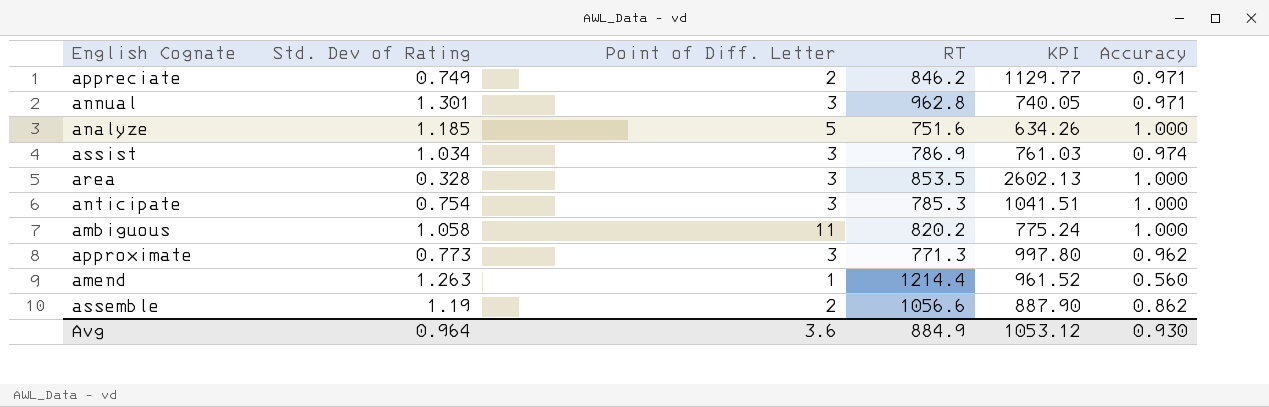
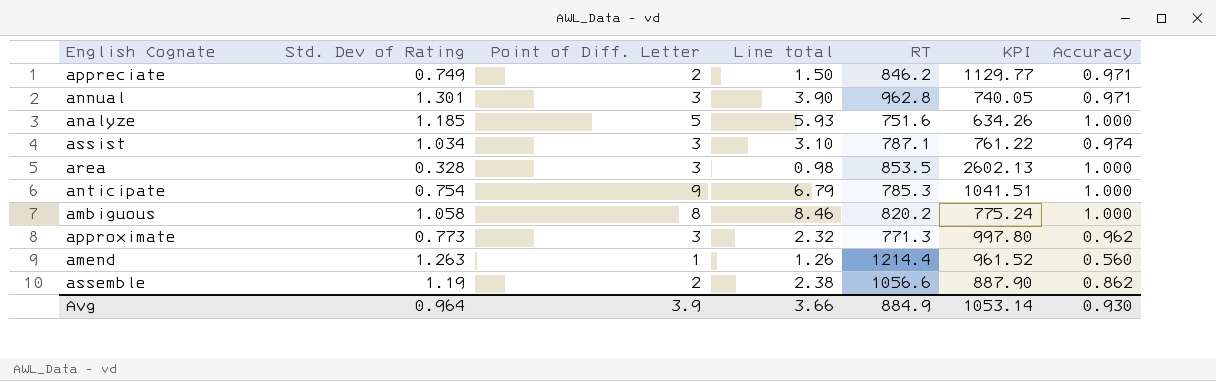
column Line total | formula: none -> [Std. Dev of Rating] * [Point of Diff. Letter]
assist | RT: 786.9 -> 787.1
assist | KPI: 761.03 -> 761.22
anticipate | Point of Diff. Letter: 3 -> 9
ambiguous | Point of Diff. Letter: 11 -> 8
Avg | Point of Diff. Letter: 3.6 -> 3.9
Avg | KPI: 1053.12 -> 1053.14

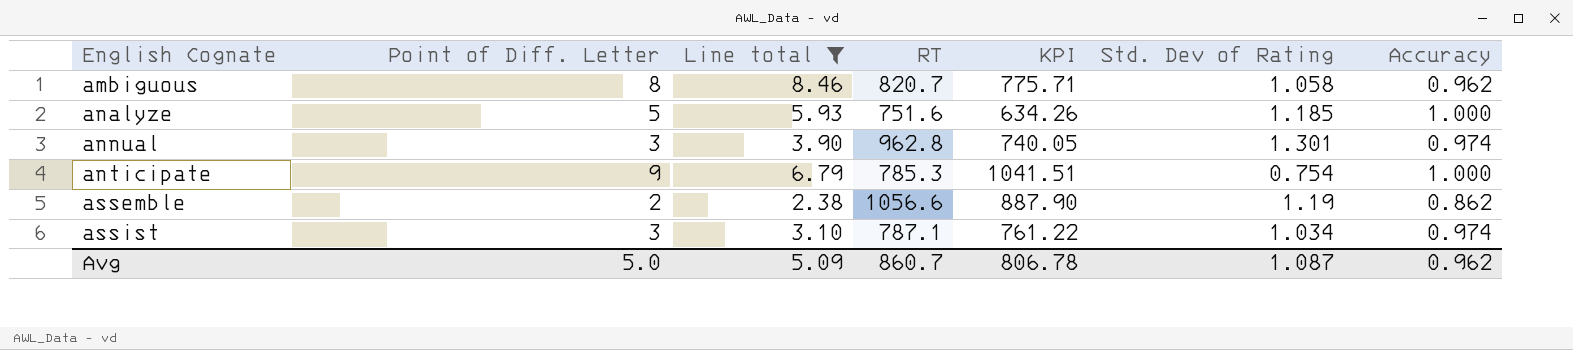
filter: none -> Line total >= 2.38
row order: none -> English Cognate ascending
column Std. Dev of Rating | position: 2 -> 6
ambiguous | RT: 820.2 -> 820.7
ambiguous | KPI: 775.24 -> 775.71
ambiguous | Accuracy: 1.000 -> 0.962
annual | Accuracy: 0.971 -> 0.974
Avg | Point of Diff. Letter: 3.9 -> 5.0
Avg | Line total: 3.66 -> 5.09
Avg | RT: 884.9 -> 860.7
Avg | KPI: 1053.14 -> 806.78
Avg | Std. Dev of Rating: 0.964 -> 1.087
Avg | Accuracy: 0.930 -> 0.962

